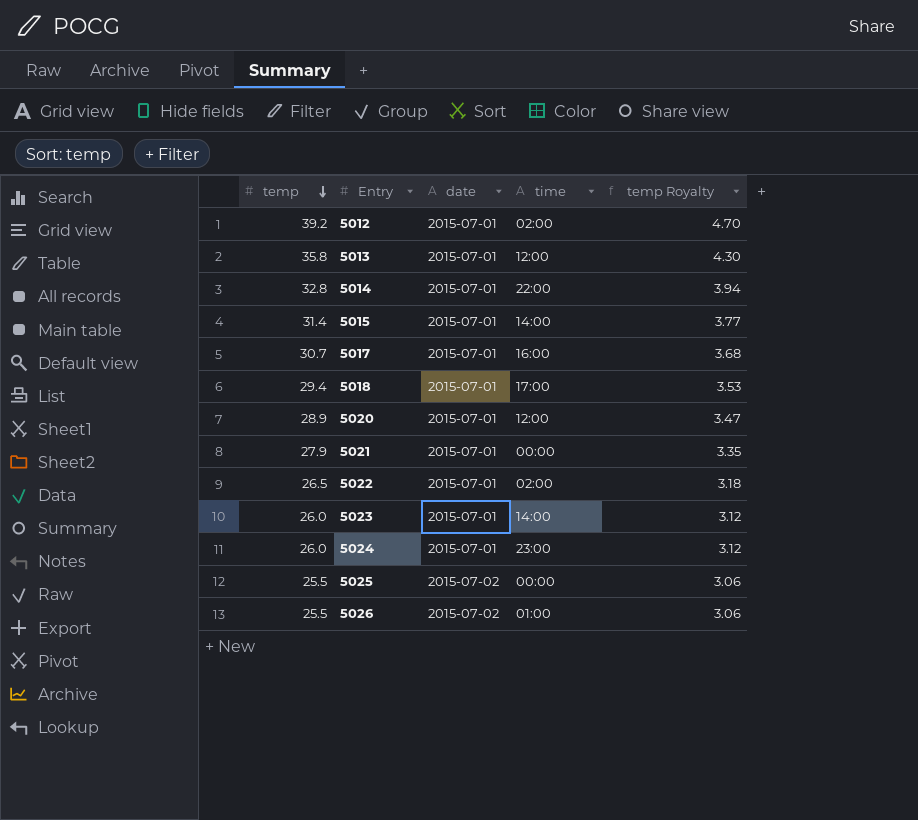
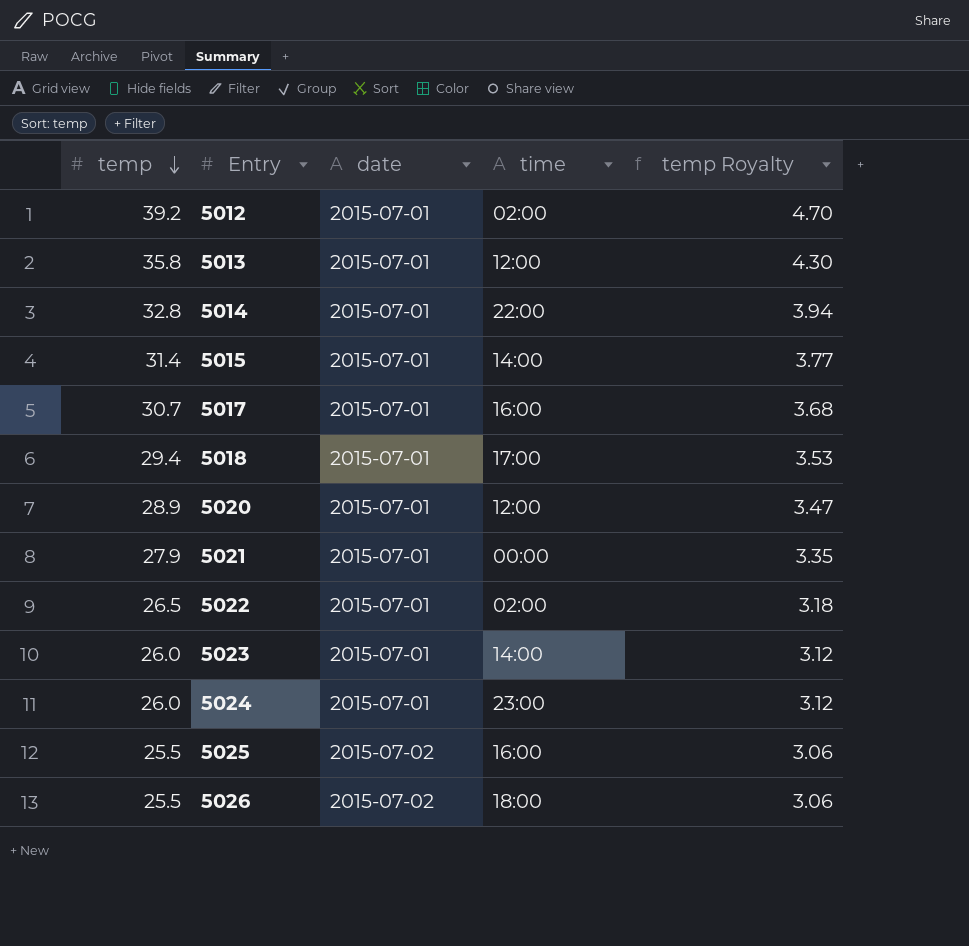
5025 | time: 00:00 -> 16:00
5026 | time: 01:00 -> 18:00

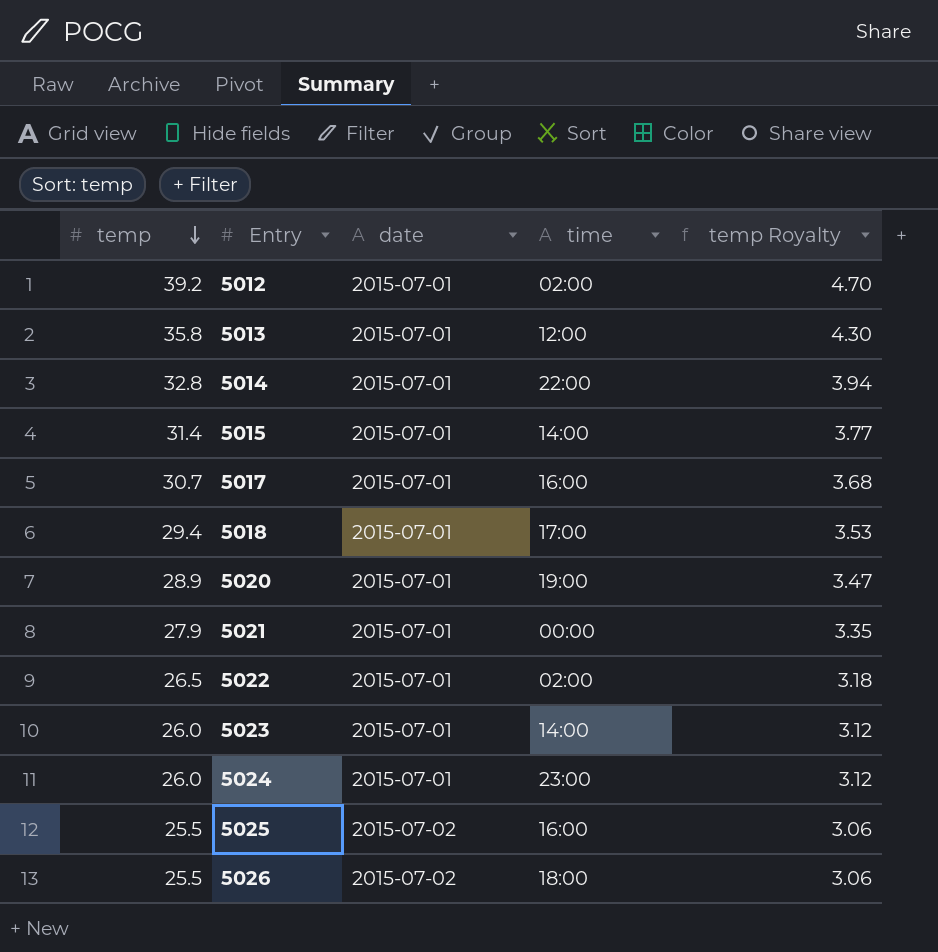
5020 | time: 12:00 -> 19:00

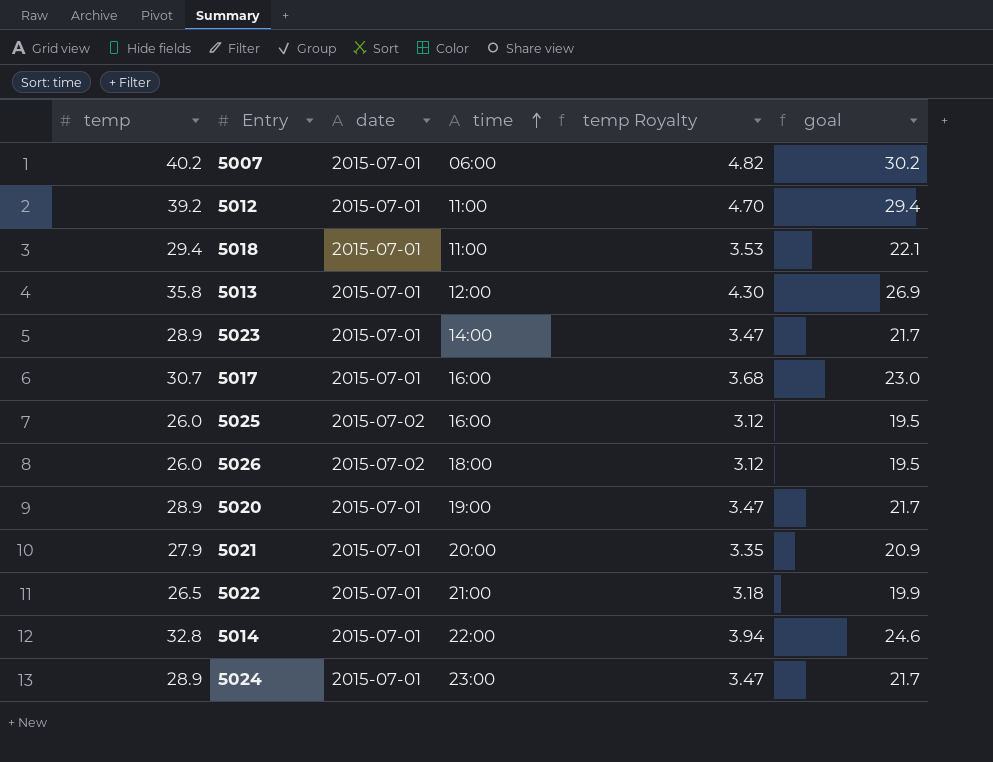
row order: temp descending -> time ascending
column goal | formula: none -> [temp] * 0.75
row 5015: 31.4 | 2015-07-01 | 14:00 | 3.77 -> none
row 5007: none -> 40.2 | 2015-07-01 | 06:00 | 4.82 | 30.2
5012 | time: 02:00 -> 11:00
5018 | time: 17:00 -> 11:00
5023 | temp: 26.0 -> 28.9
5023 | temp Royalty: 3.12 -> 3.47
5025 | temp: 25.5 -> 26.0
5025 | temp Royalty: 3.06 -> 3.12
5026 | temp: 25.5 -> 26.0
5026 | temp Royalty: 3.06 -> 3.12
5021 | time: 00:00 -> 20:00
5022 | time: 02:00 -> 21:00
5024 | temp: 26.0 -> 28.9
5024 | temp Royalty: 3.12 -> 3.47

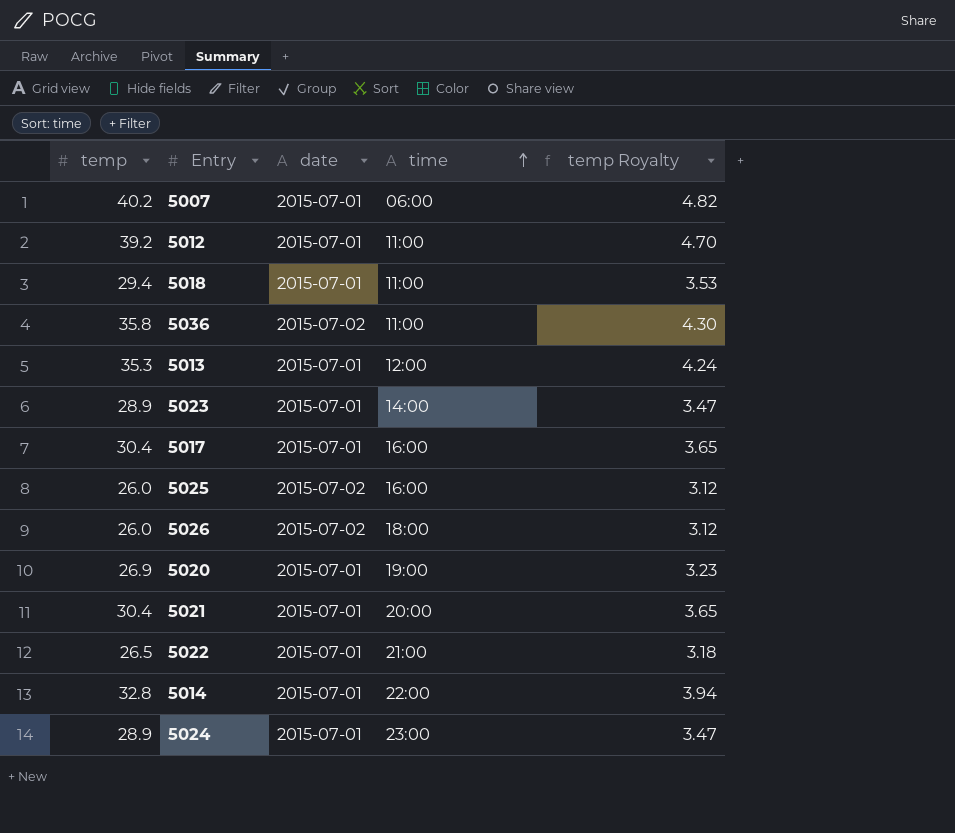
column goal | formula: [temp] * 0.75 -> none
row 5036: none -> 35.8 | 2015-07-02 | 11:00 | 4.30
5013 | temp: 35.8 -> 35.3
5013 | temp Royalty: 4.30 -> 4.24
5017 | temp: 30.7 -> 30.4
5017 | temp Royalty: 3.68 -> 3.65
5020 | temp: 28.9 -> 26.9
5020 | temp Royalty: 3.47 -> 3.23
5021 | temp: 27.9 -> 30.4
5021 | temp Royalty: 3.35 -> 3.65

